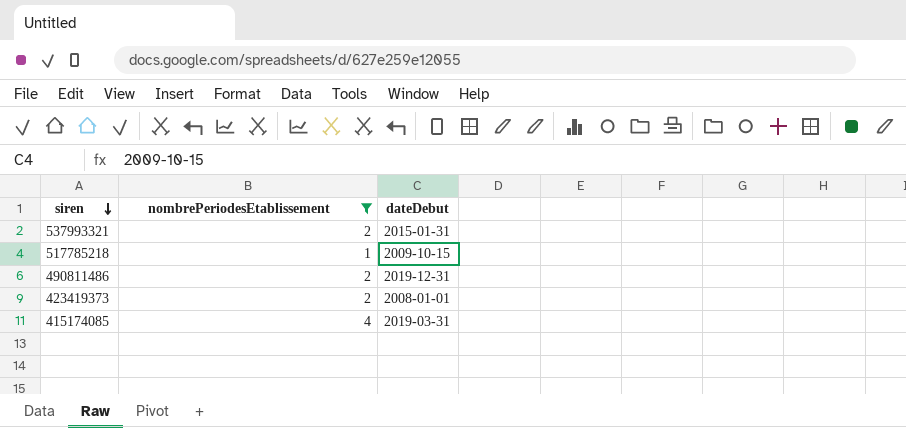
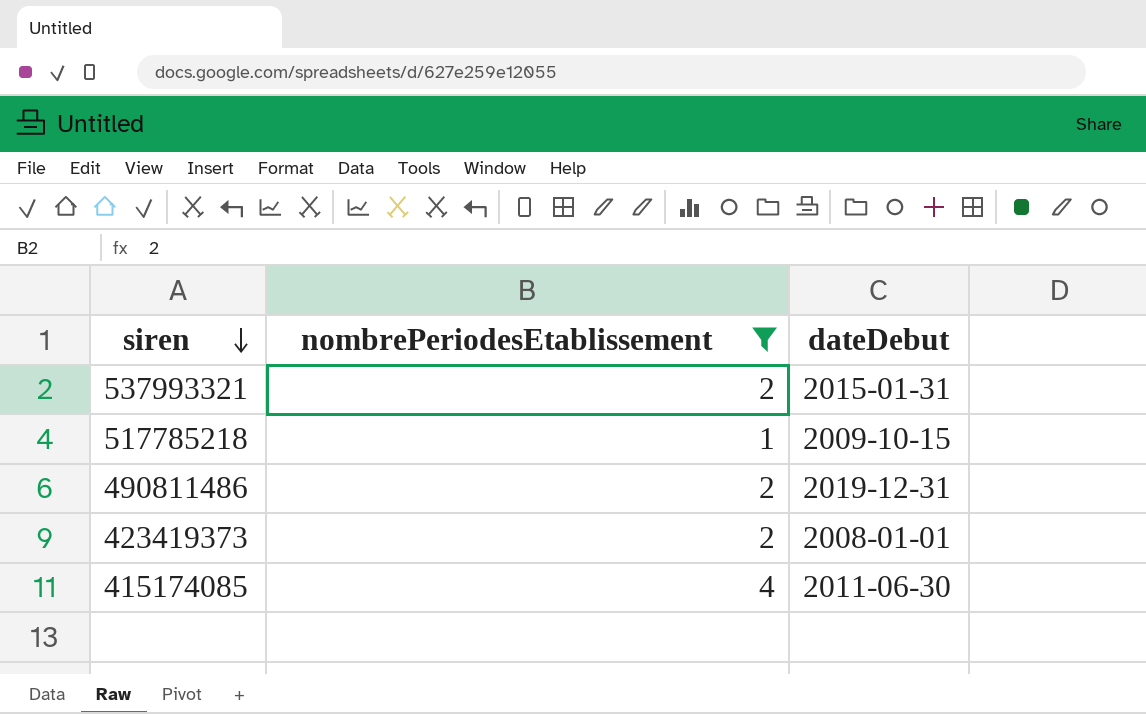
415174085 | dateDebut: 2019-03-31 -> 2011-06-30

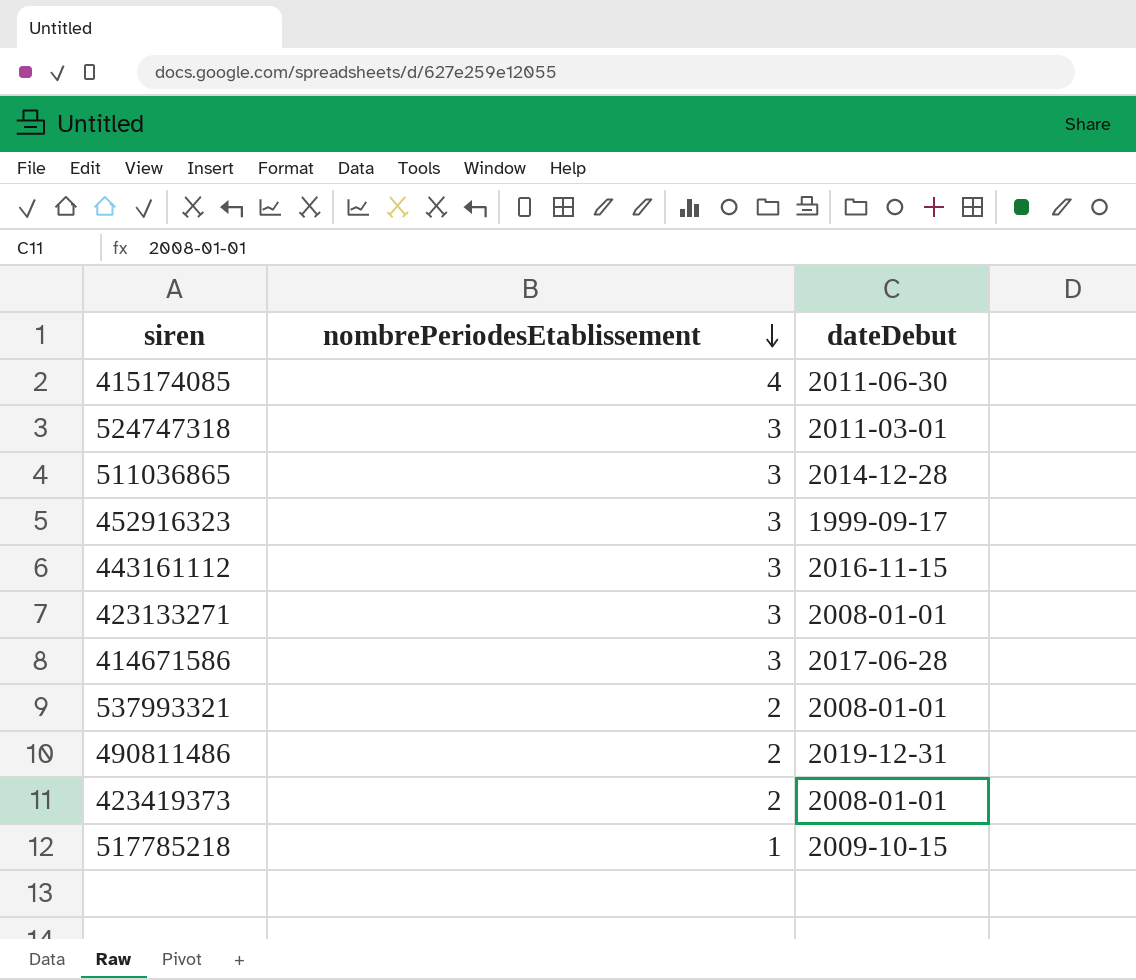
filter: nombrePeriodesEtablissement != 3 -> none
row order: siren descending -> nombrePeriodesEtablissement descending
537993321 | dateDebut: 2015-01-31 -> 2008-01-01

